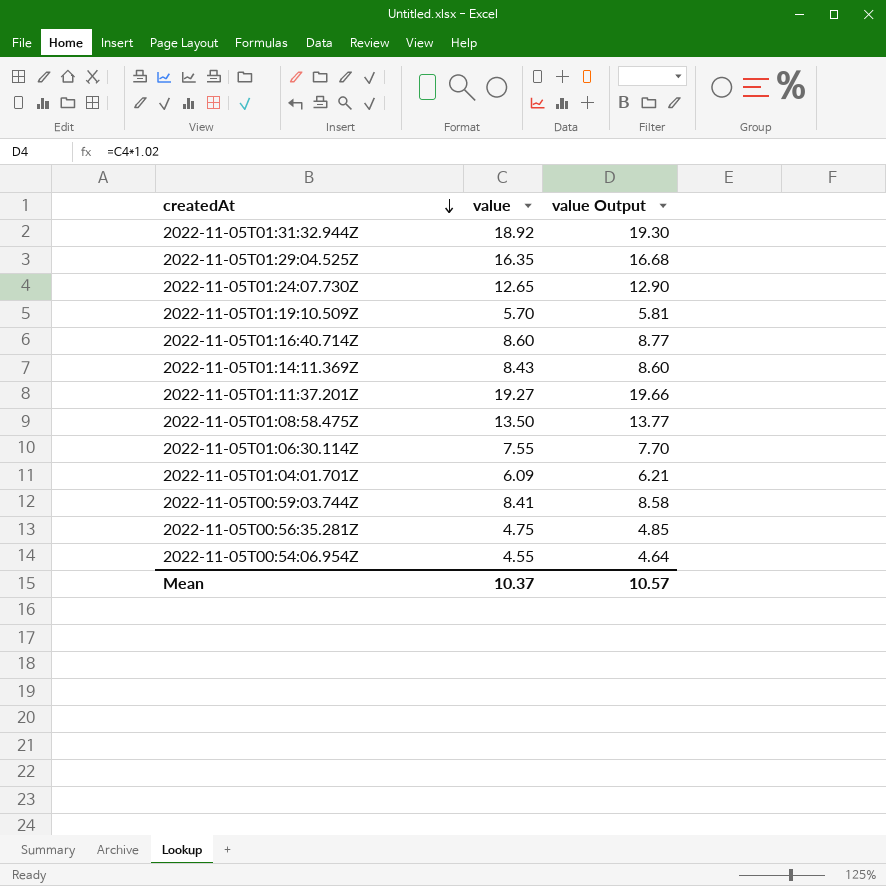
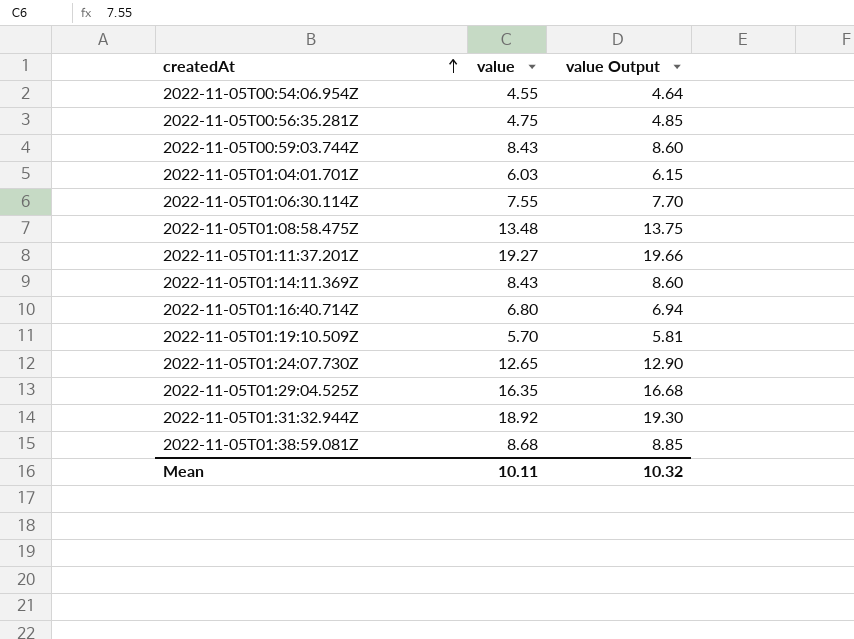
row order: createdAt descending -> createdAt ascending
2022-11-05T00:59:03.744Z | value: 8.41 -> 8.43
2022-11-05T00:59:03.744Z | value Output: 8.58 -> 8.60
2022-11-05T01:04:01.701Z | value: 6.09 -> 6.03
2022-11-05T01:04:01.701Z | value Output: 6.21 -> 6.15
2022-11-05T01:08:58.475Z | value: 13.50 -> 13.48
2022-11-05T01:08:58.475Z | value Output: 13.77 -> 13.75
2022-11-05T01:16:40.714Z | value: 8.60 -> 6.80
2022-11-05T01:16:40.714Z | value Output: 8.77 -> 6.94
row 2022-11-05T01:38:59.081Z: none -> 8.68 | 8.85
Mean | value: 10.37 -> 10.11
Mean | value Output: 10.57 -> 10.32

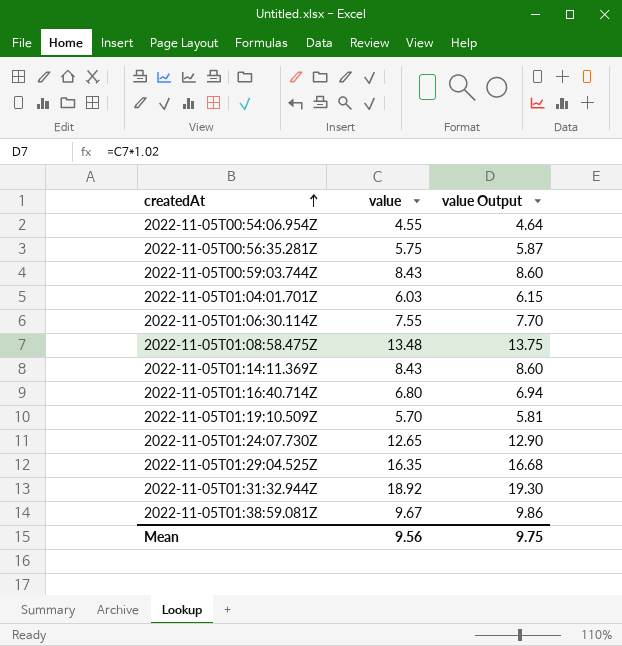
row 2022-11-05T01:11:37.201Z: 19.27 | 19.66 -> none
2022-11-05T00:56:35.281Z | value: 4.75 -> 5.75
2022-11-05T00:56:35.281Z | value Output: 4.85 -> 5.87
2022-11-05T01:38:59.081Z | value: 8.68 -> 9.67
2022-11-05T01:38:59.081Z | value Output: 8.85 -> 9.86
Mean | value: 10.11 -> 9.56
Mean | value Output: 10.32 -> 9.75

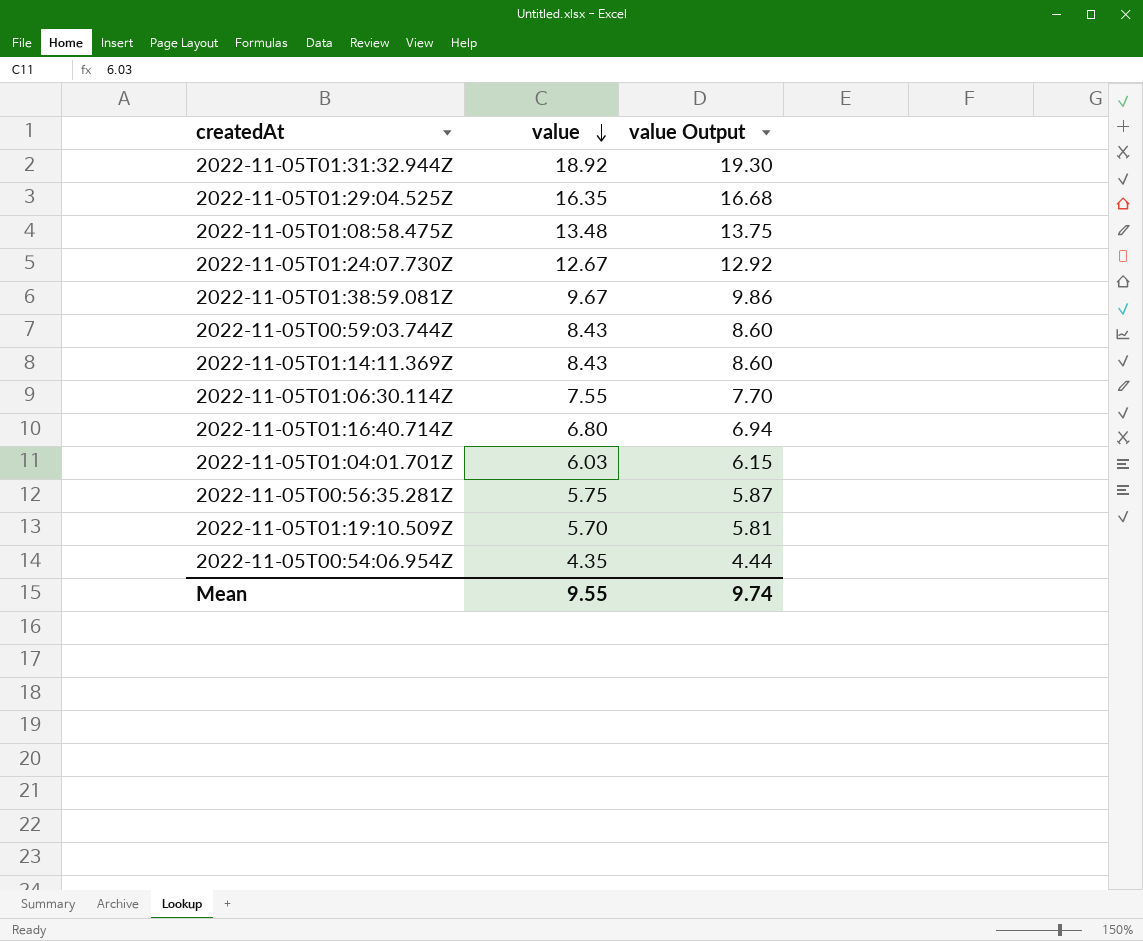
row order: createdAt ascending -> value descending
2022-11-05T01:24:07.730Z | value: 12.65 -> 12.67
2022-11-05T01:24:07.730Z | value Output: 12.90 -> 12.92
2022-11-05T00:54:06.954Z | value: 4.55 -> 4.35
2022-11-05T00:54:06.954Z | value Output: 4.64 -> 4.44
Mean | value: 9.56 -> 9.55
Mean | value Output: 9.75 -> 9.74

